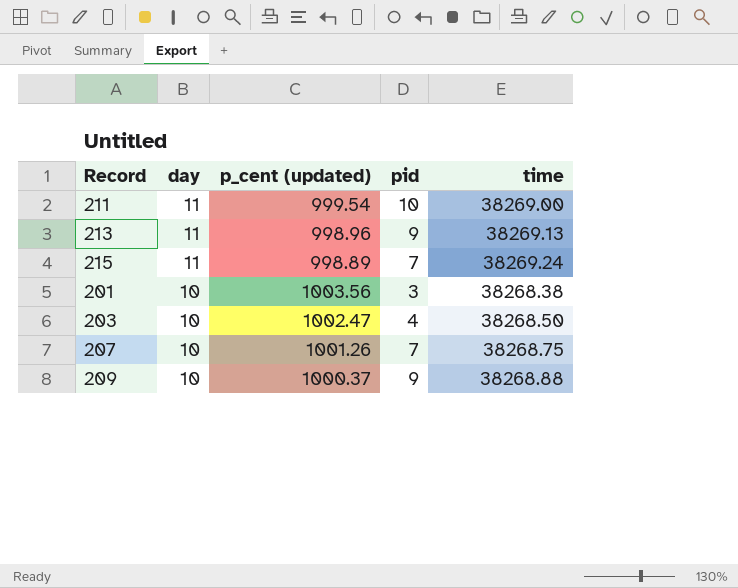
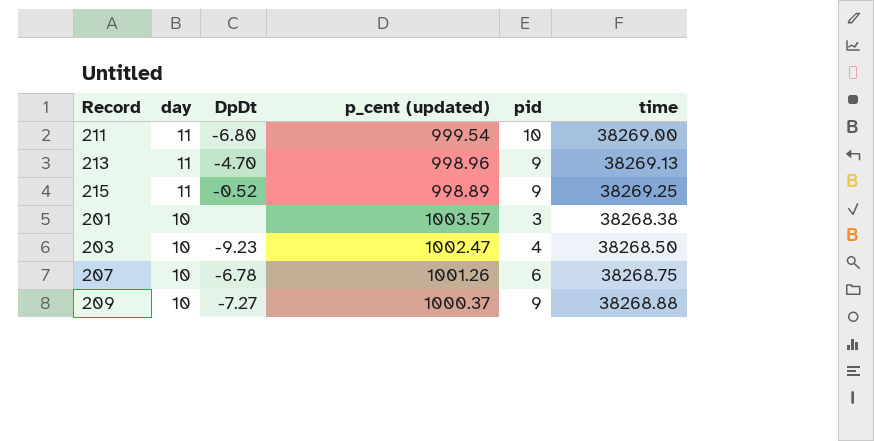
column DpDt | position: none -> 3
215 | pid: 7 -> 9
215 | time: 38269.24 -> 38269.25
201 | p_cent (updated): 1003.56 -> 1003.57
207 | pid: 7 -> 6

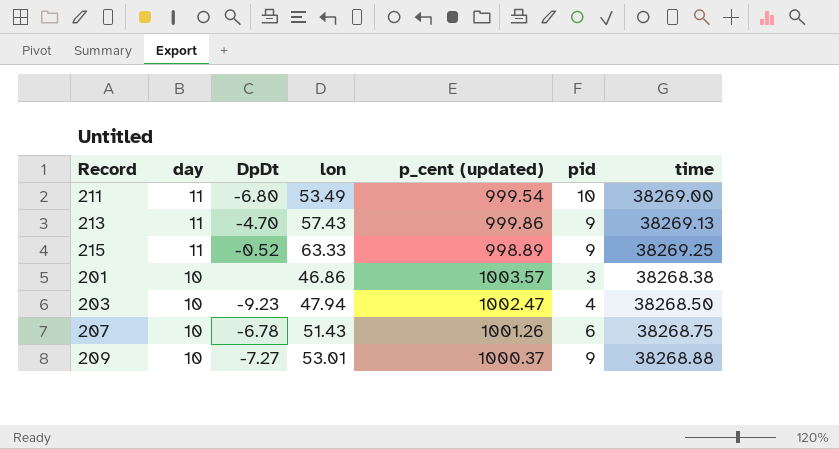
column lon | position: none -> 4
213 | p_cent (updated): 998.96 -> 999.86

